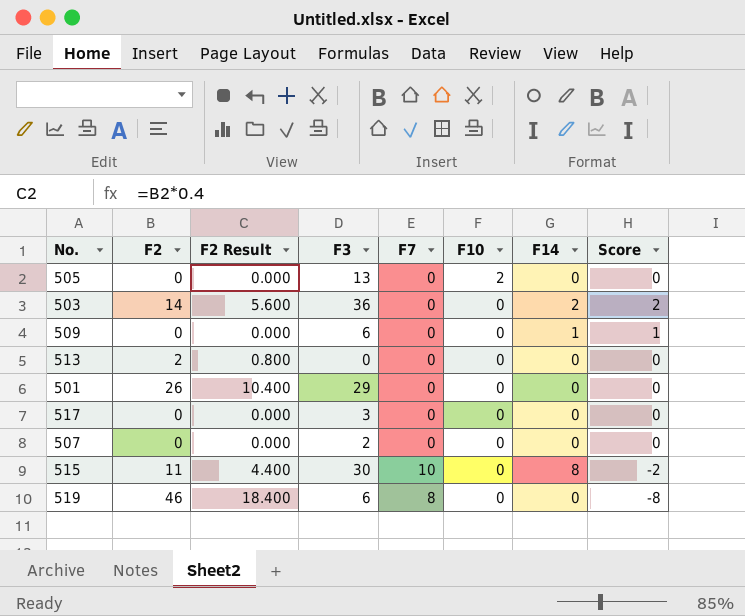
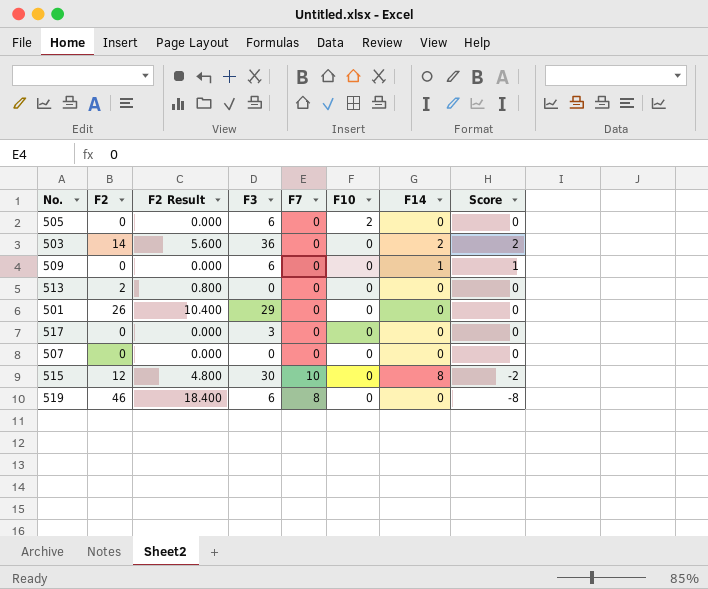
505 | F3: 13 -> 6
507 | F3: 2 -> 0
515 | F2: 11 -> 12
515 | F2 Result: 4.400 -> 4.800

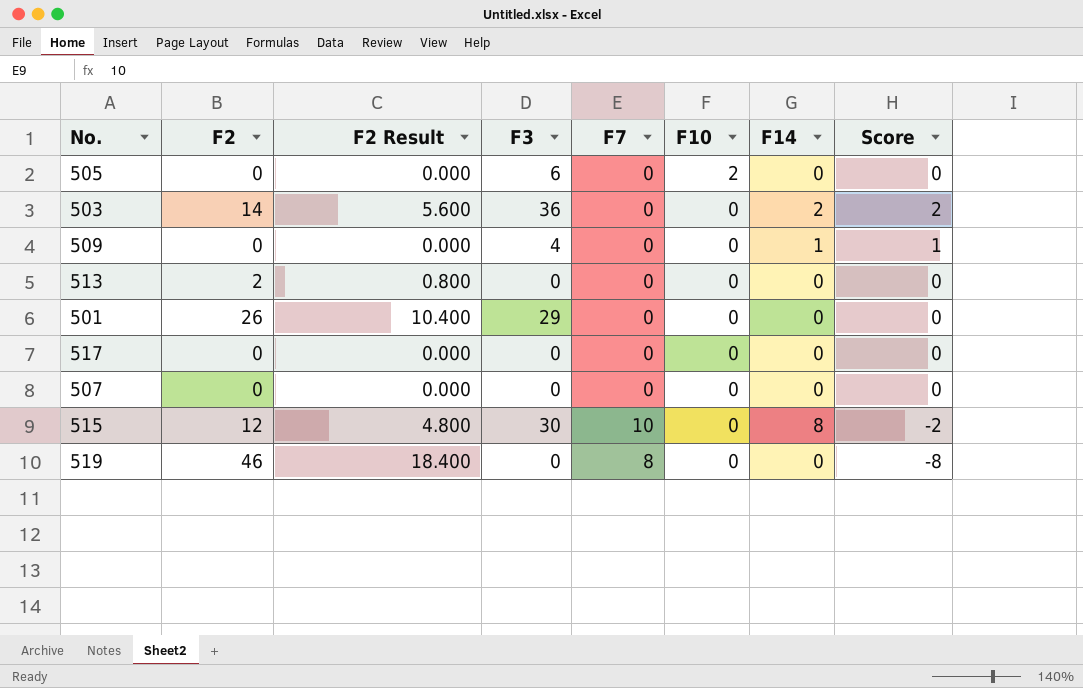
509 | F3: 6 -> 4
517 | F3: 3 -> 0
519 | F3: 6 -> 0

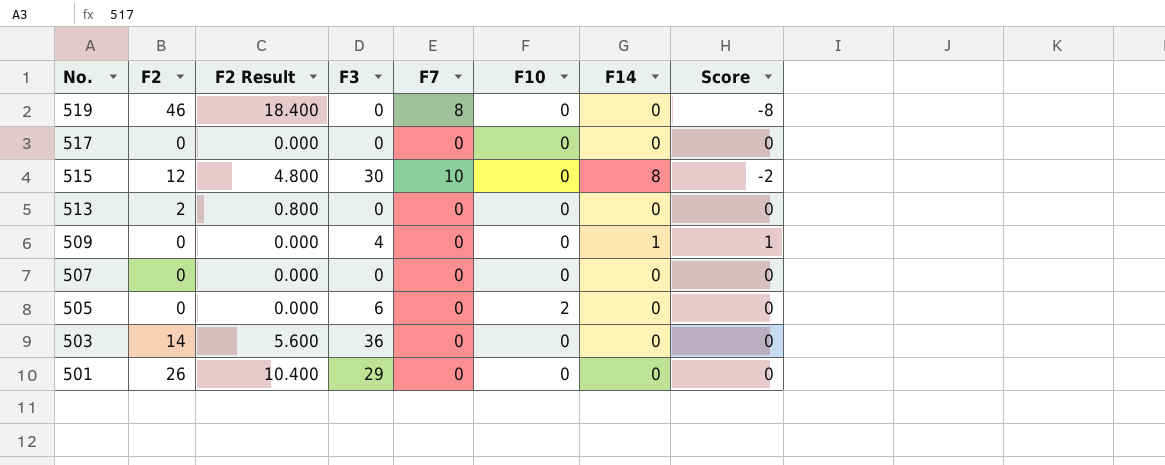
row order: F10 descending -> No. descending
503 | F14: 2 -> 0
503 | Score: 2 -> 0

